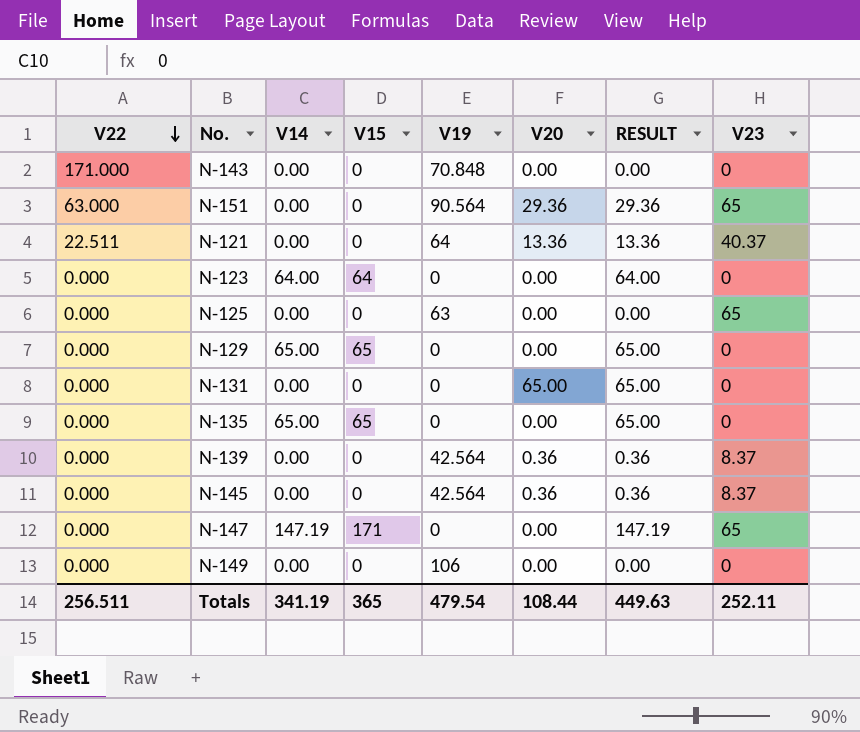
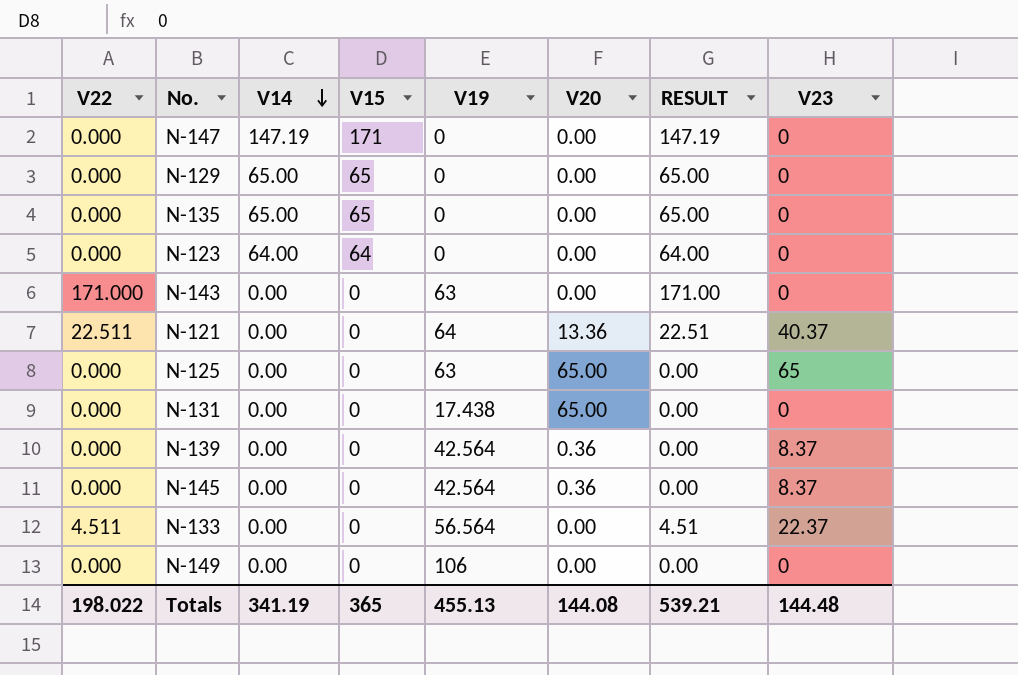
row order: V22 descending -> V14 descending
column RESULT | formula: [V14] + [V20] -> [V22] + [V14]
row N-151: 63.000 | 0.00 | 0 | 90.564 | 29.36 | 29.36 | 65 -> none
N-147 | V23: 65 -> 0
N-143 | V19: 70.848 -> 63
N-125 | V20: 0.00 -> 65.00
N-131 | V19: 0 -> 17.438
row N-133: none -> 4.511 | 0.00 | 0 | 56.564 | 0.00 | 4.51 | 22.37
Totals | V22: 256.511 -> 198.022
Totals | V19: 479.54 -> 455.13
Totals | V20: 108.44 -> 144.08
Totals | RESULT: 449.63 -> 539.21
Totals | V23: 252.11 -> 144.48

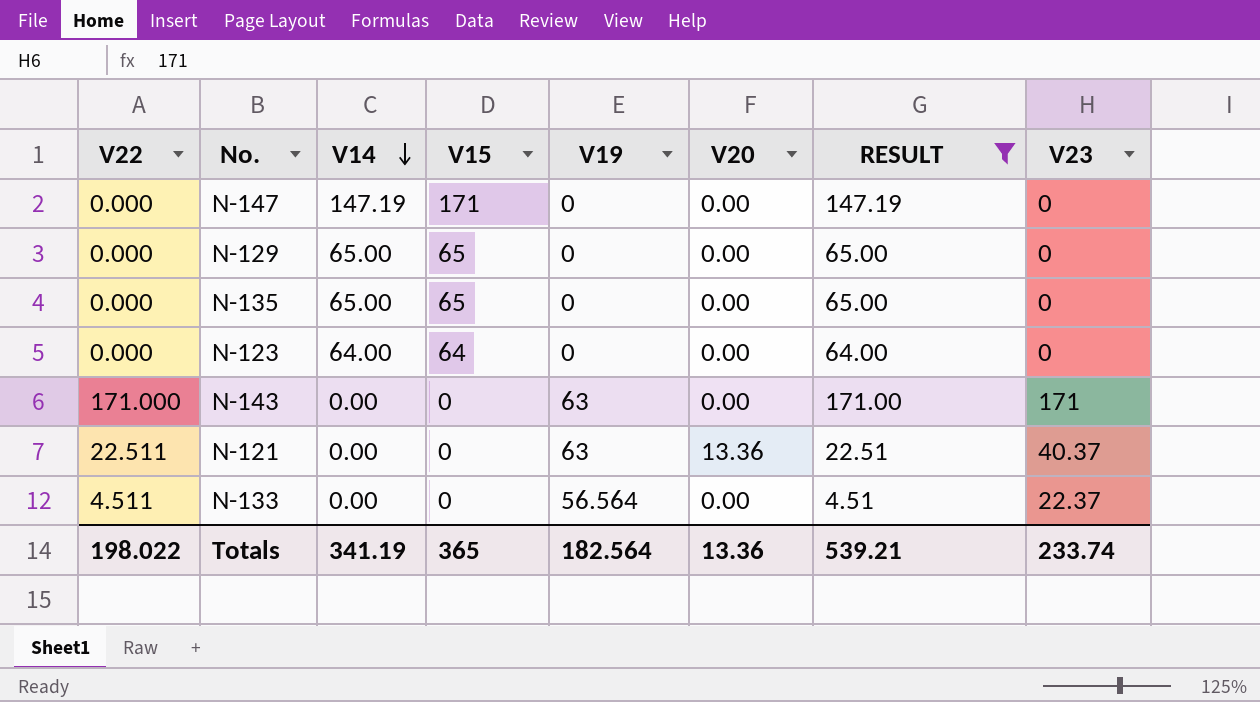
filter: none -> RESULT != 0.00
N-143 | V23: 0 -> 171
N-121 | V19: 64 -> 63
Totals | V19: 455.13 -> 182.564
Totals | V20: 144.08 -> 13.36
Totals | V23: 144.48 -> 233.74

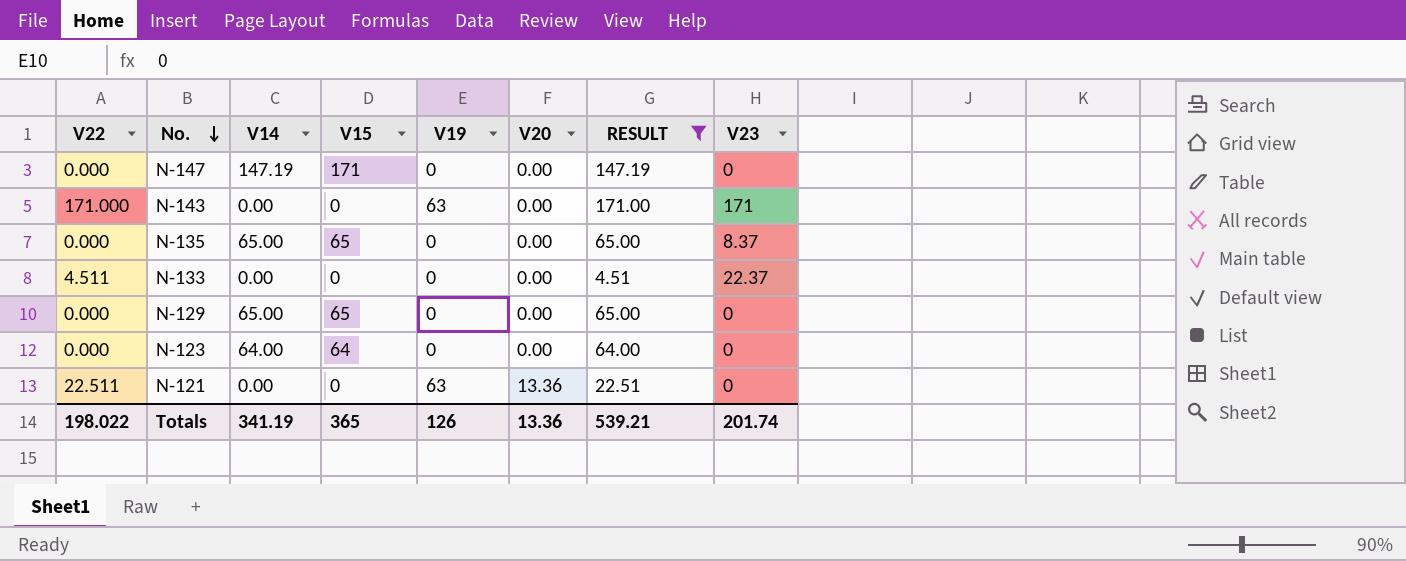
row order: V14 descending -> No. descending
N-135 | V23: 0 -> 8.37
N-133 | V19: 56.564 -> 0
N-121 | V23: 40.37 -> 0
Totals | V19: 182.564 -> 126
Totals | V23: 233.74 -> 201.74

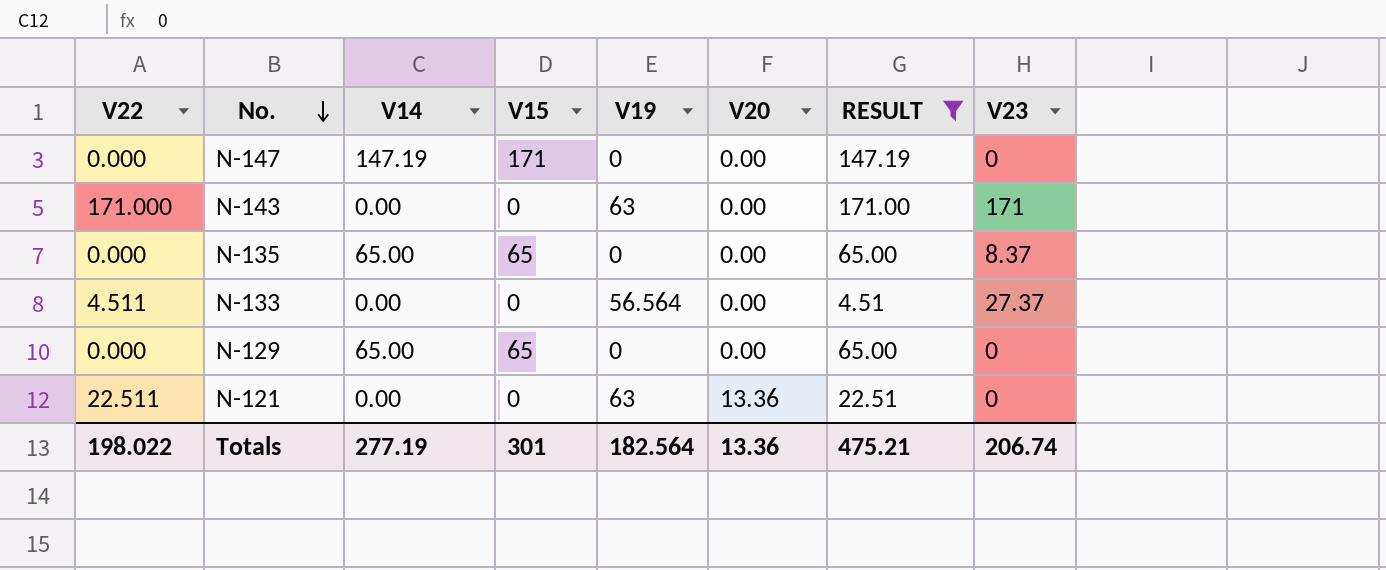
row N-123: 0.000 | 64.00 | 64 | 0 | 0.00 | 64.00 | 0 -> none
N-133 | V19: 0 -> 56.564
N-133 | V23: 22.37 -> 27.37
Totals | V14: 341.19 -> 277.19
Totals | V15: 365 -> 301
Totals | V19: 126 -> 182.564
Totals | RESULT: 539.21 -> 475.21
Totals | V23: 201.74 -> 206.74

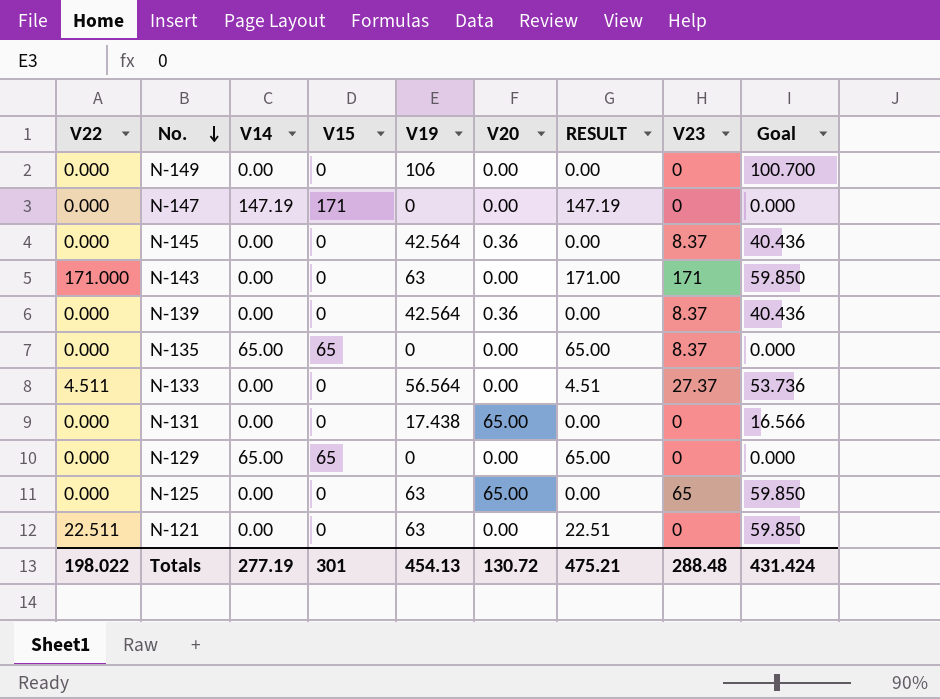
filter: RESULT != 0.00 -> none
column Goal | formula: none -> [V19] * 0.95
N-121 | V20: 13.36 -> 0.00
Totals | V19: 182.564 -> 454.13
Totals | V20: 13.36 -> 130.72
Totals | V23: 206.74 -> 288.48

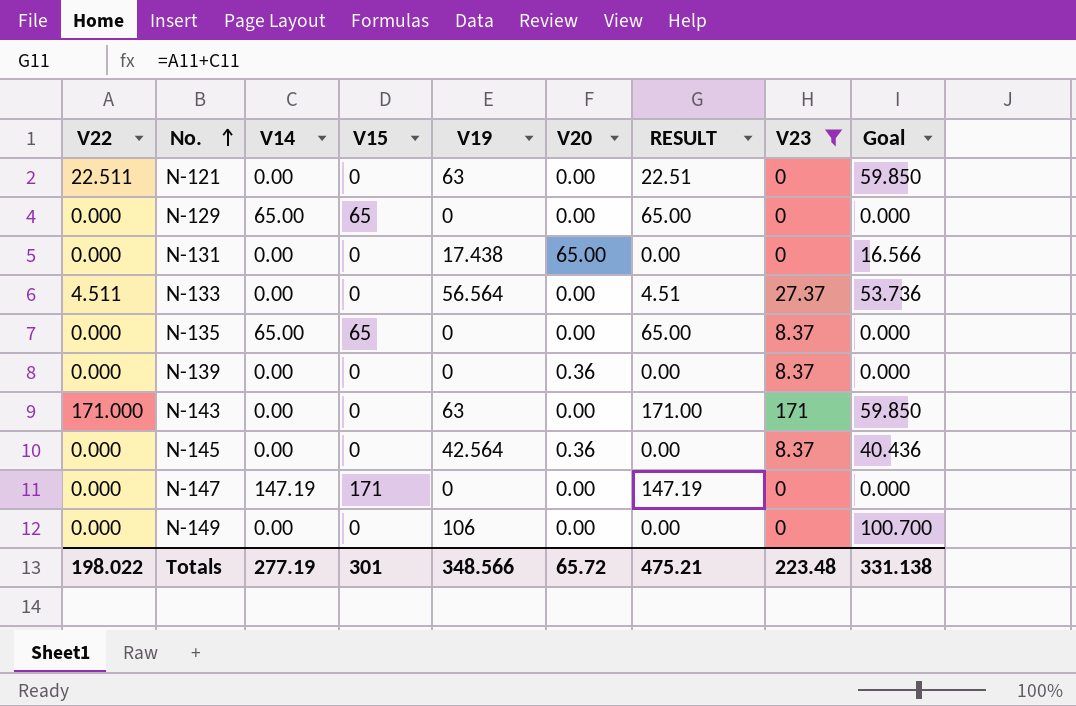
filter: none -> V23 != 65
row order: No. descending -> No. ascending
N-139 | V19: 42.564 -> 0
N-139 | Goal: 40.436 -> 0.000
Totals | V19: 454.13 -> 348.566
Totals | V20: 130.72 -> 65.72
Totals | V23: 288.48 -> 223.48
Totals | Goal: 431.424 -> 331.138

